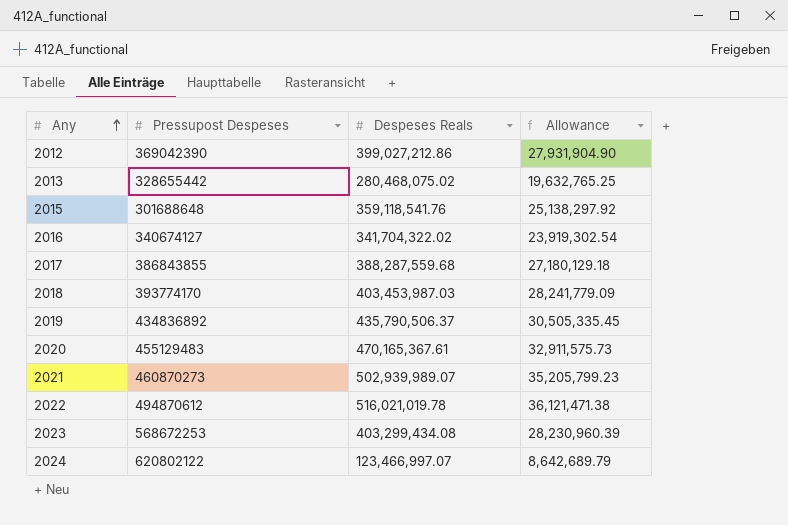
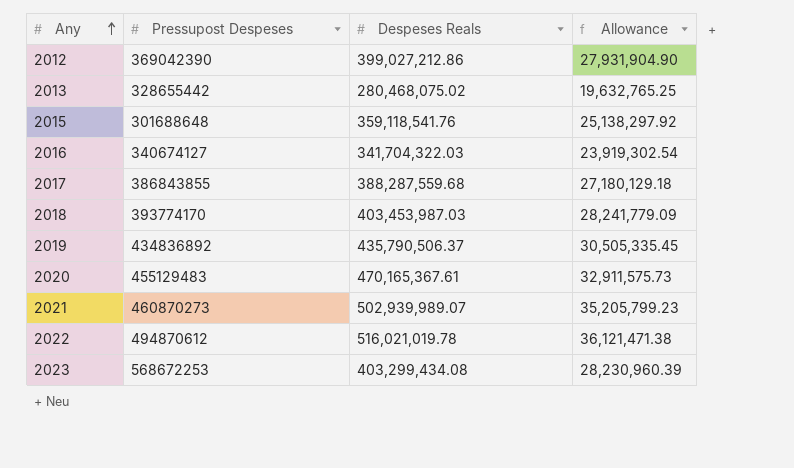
row 2024: 620802122 | 123,466,997.07 | 8,642,689.79 -> none
2016 | Despeses Reals: 341,704,322.02 -> 341,704,322.03

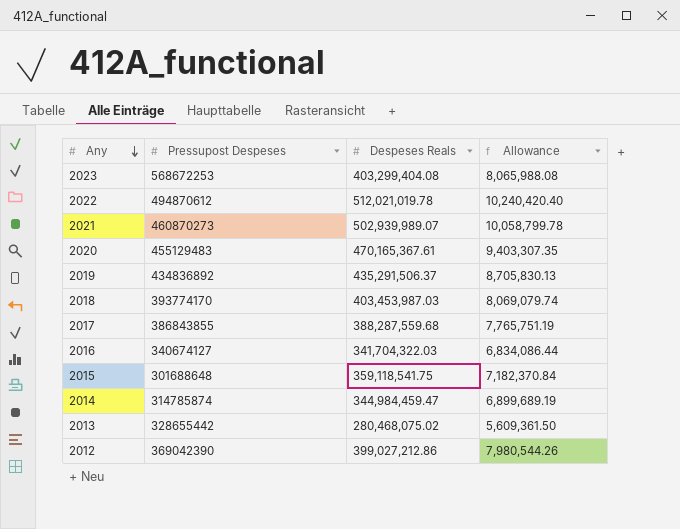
row order: Any ascending -> Any descending
column Allowance | formula: [Despeses Reals] * 0.07 -> [Despeses Reals] * 0.02
2023 | Despeses Reals: 403,299,434.08 -> 403,299,404.08
2022 | Despeses Reals: 516,021,019.78 -> 512,021,019.78
2019 | Despeses Reals: 435,790,506.37 -> 435,291,506.37
2015 | Despeses Reals: 359,118,541.76 -> 359,118,541.75
row 2014: none -> 314785874 | 344,984,459.47 | 6,899,689.19

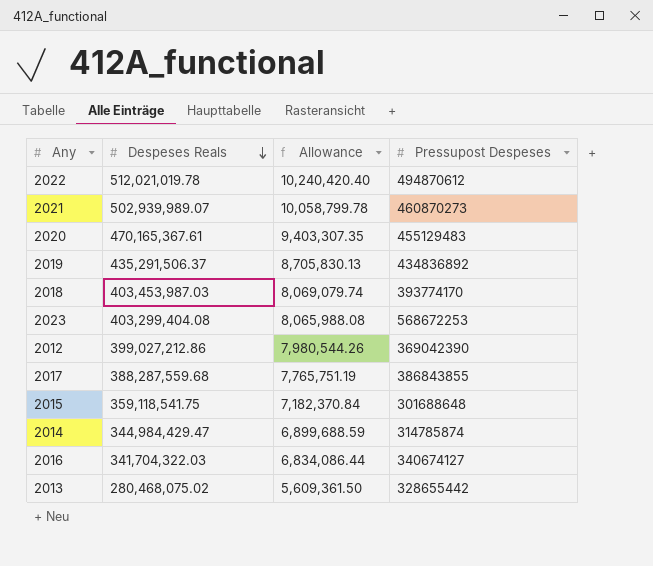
row order: Any descending -> Despeses Reals descending
column Pressupost Despeses | position: 2 -> 4
2014 | Despeses Reals: 344,984,459.47 -> 344,984,429.47
2014 | Allowance: 6,899,689.19 -> 6,899,688.59

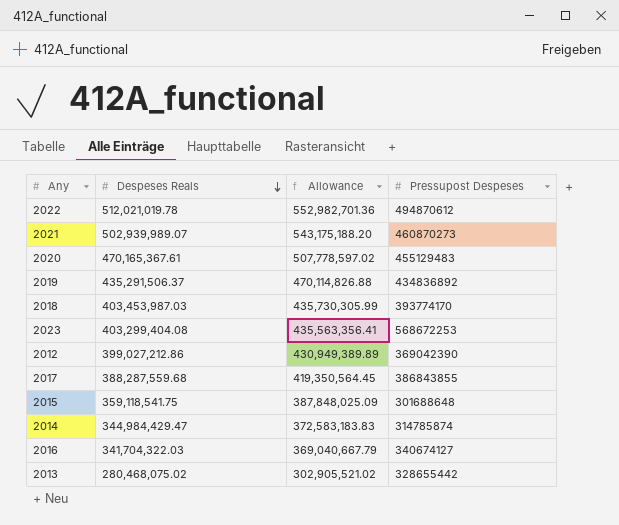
column Allowance | formula: [Despeses Reals] * 0.02 -> [Despeses Reals] * 1.08

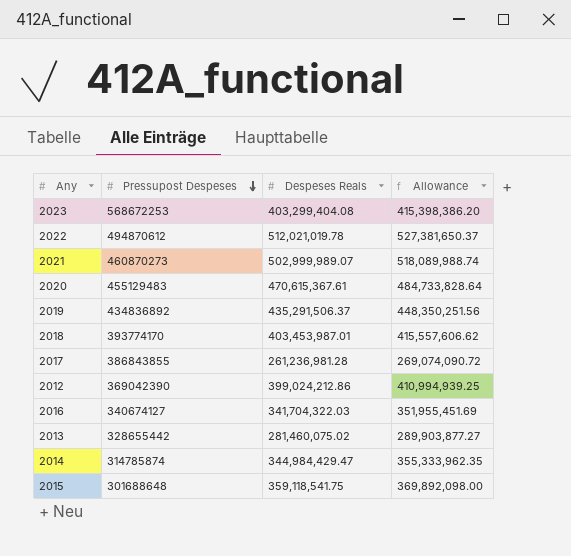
row order: Despeses Reals descending -> Pressupost Despeses descending
column Pressupost Despeses | position: 4 -> 2
column Allowance | formula: [Despeses Reals] * 1.08 -> [Despeses Reals] * 1.03
2021 | Despeses Reals: 502,939,989.07 -> 502,999,989.07
2020 | Despeses Reals: 470,165,367.61 -> 470,615,367.61
2018 | Despeses Reals: 403,453,987.03 -> 403,453,987.01
2017 | Despeses Reals: 388,287,559.68 -> 261,236,981.28
2012 | Despeses Reals: 399,027,212.86 -> 399,024,212.86
2013 | Despeses Reals: 280,468,075.02 -> 281,460,075.02

